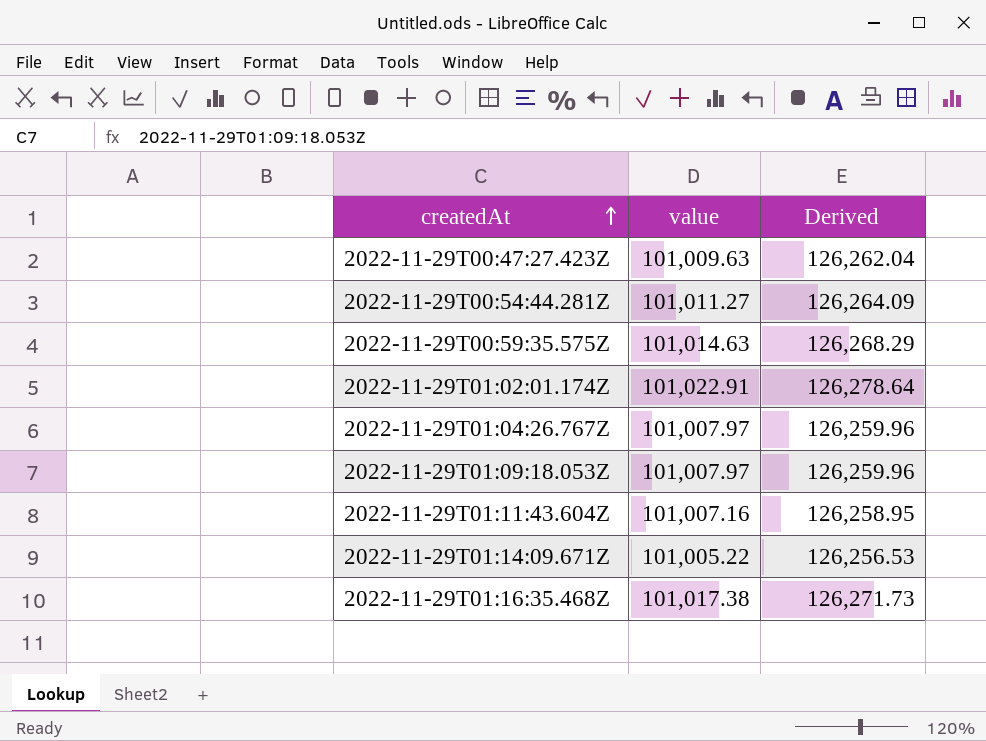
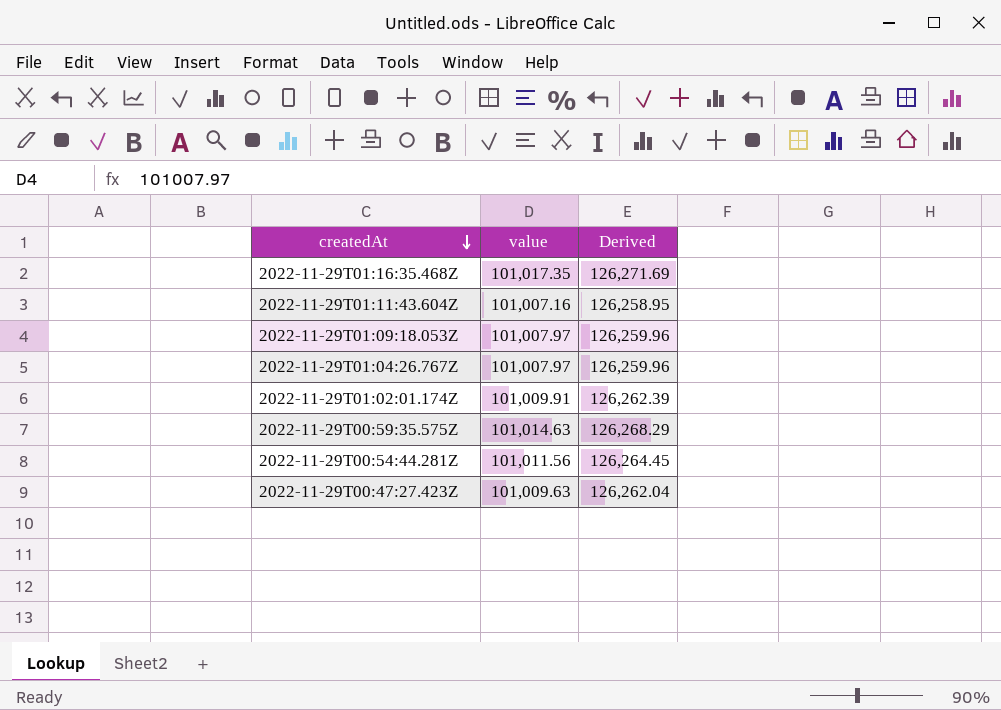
row order: createdAt ascending -> createdAt descending
row 2022-11-29T01:14:09.671Z: 101,005.22 | 126,256.53 -> none
2022-11-29T01:16:35.468Z | value: 101,017.38 -> 101,017.35
2022-11-29T01:16:35.468Z | Derived: 126,271.73 -> 126,271.69
2022-11-29T01:02:01.174Z | value: 101,022.91 -> 101,009.91
2022-11-29T01:02:01.174Z | Derived: 126,278.64 -> 126,262.39
2022-11-29T00:54:44.281Z | value: 101,011.27 -> 101,011.56
2022-11-29T00:54:44.281Z | Derived: 126,264.09 -> 126,264.45

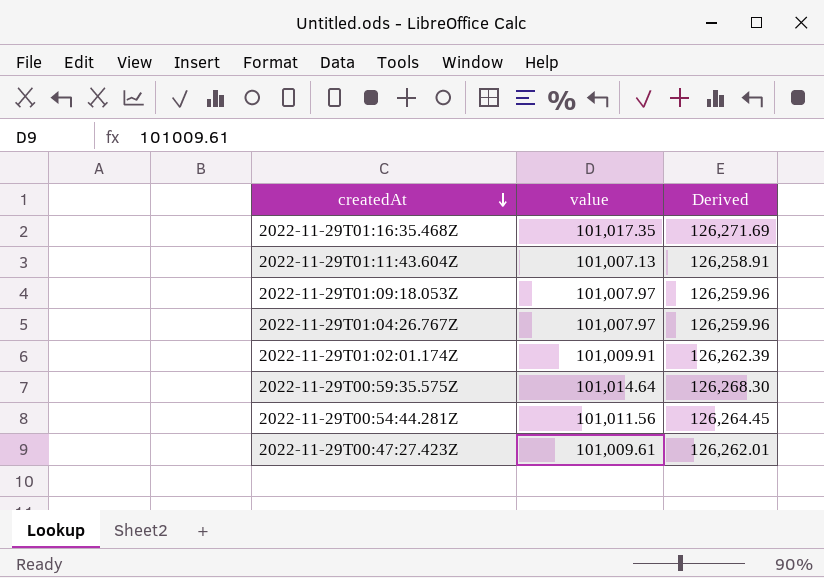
2022-11-29T01:11:43.604Z | value: 101,007.16 -> 101,007.13
2022-11-29T01:11:43.604Z | Derived: 126,258.95 -> 126,258.91
2022-11-29T00:59:35.575Z | value: 101,014.63 -> 101,014.64
2022-11-29T00:59:35.575Z | Derived: 126,268.29 -> 126,268.30
2022-11-29T00:47:27.423Z | value: 101,009.63 -> 101,009.61
2022-11-29T00:47:27.423Z | Derived: 126,262.04 -> 126,262.01

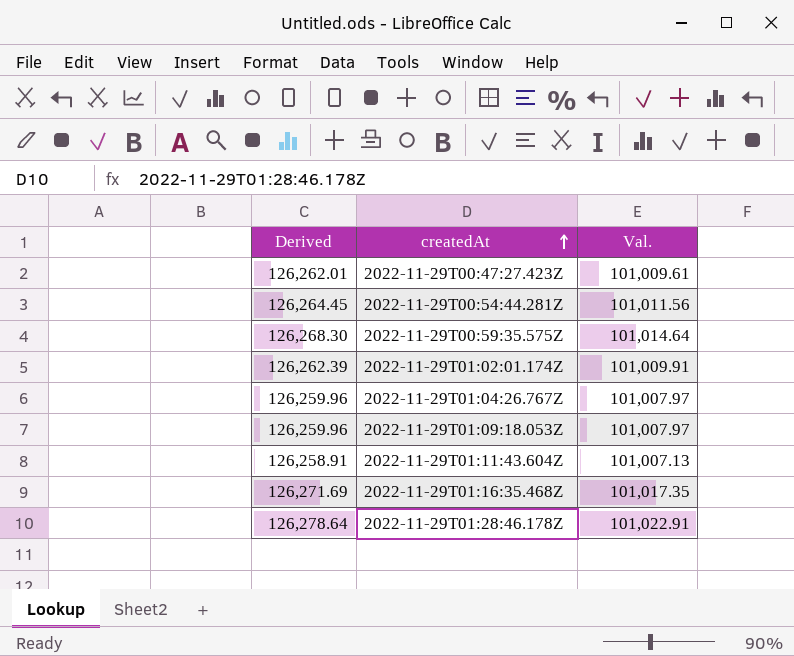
row order: createdAt descending -> createdAt ascending
column Derived | position: 3 -> 1
column name: value -> Val.
row 2022-11-29T01:28:46.178Z: none -> 126,278.64 | 101,022.91

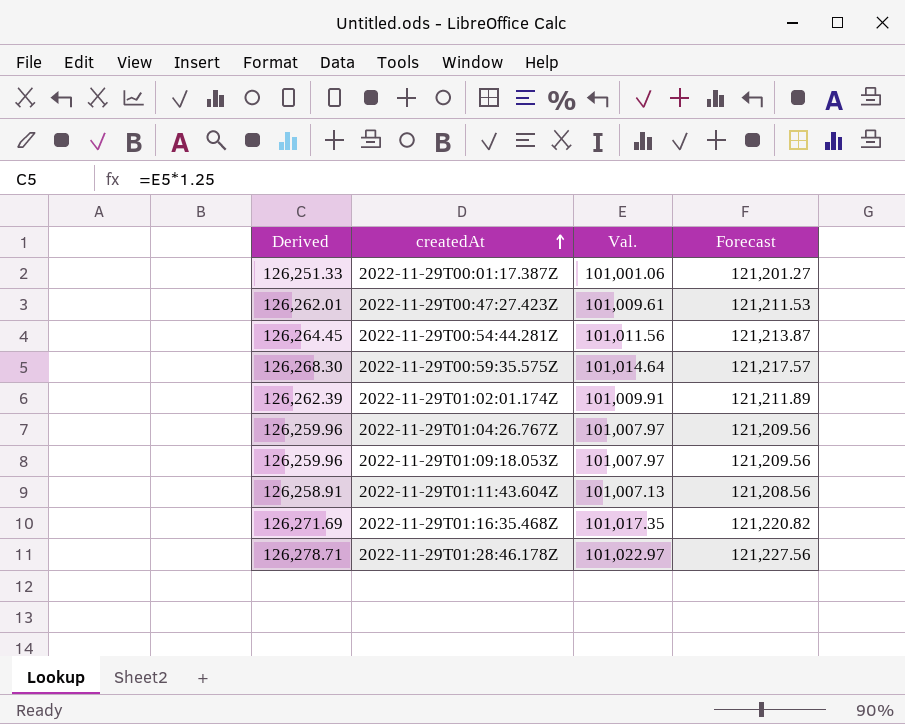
column Forecast | formula: none -> [Val.] * 1.2
row 2022-11-29T00:01:17.387Z: none -> 126,251.33 | 101,001.06 | 121,201.27
2022-11-29T01:28:46.178Z | Derived: 126,278.64 -> 126,278.71
2022-11-29T01:28:46.178Z | Val.: 101,022.91 -> 101,022.97

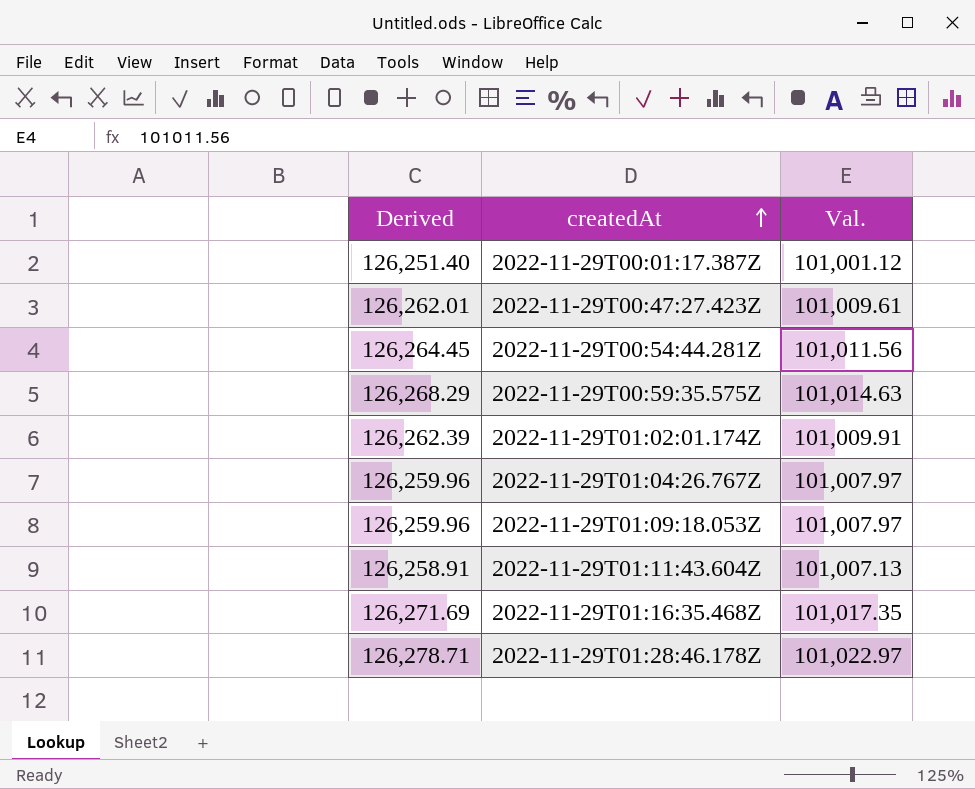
column Forecast | formula: [Val.] * 1.2 -> none
2022-11-29T00:01:17.387Z | Derived: 126,251.33 -> 126,251.40
2022-11-29T00:01:17.387Z | Val.: 101,001.06 -> 101,001.12
2022-11-29T00:59:35.575Z | Derived: 126,268.30 -> 126,268.29
2022-11-29T00:59:35.575Z | Val.: 101,014.64 -> 101,014.63

